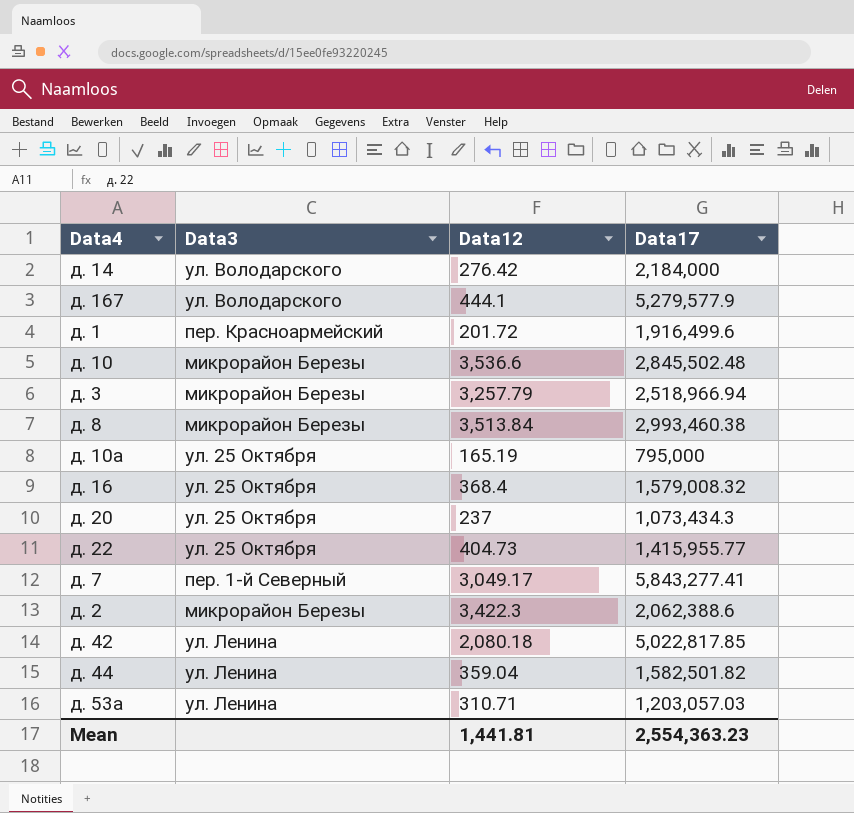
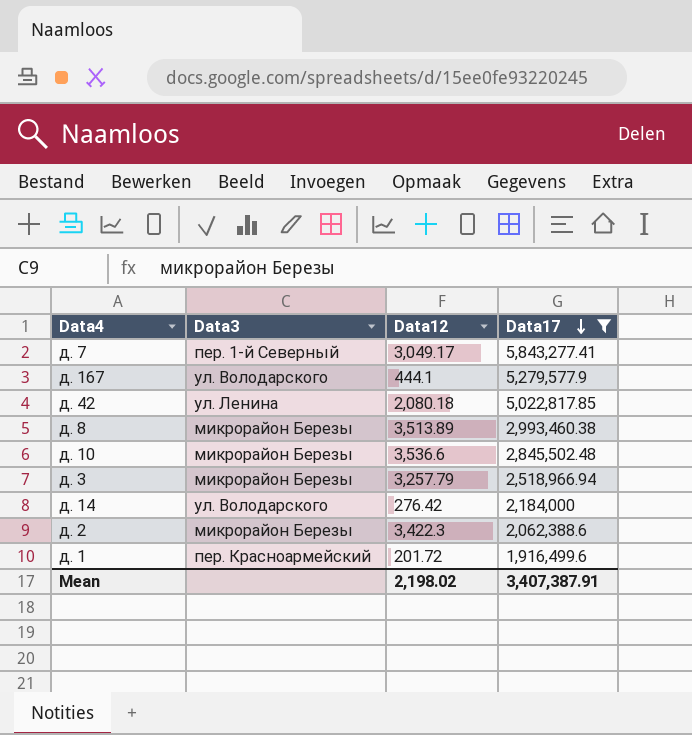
filter: none -> Data17 >= 1,916,499.6
row order: none -> Data17 descending
д. 8 | Data12: 3,513.84 -> 3,513.89
Mean | Data12: 1,441.81 -> 2,198.02
Mean | Data17: 2,554,363.23 -> 3,407,387.91

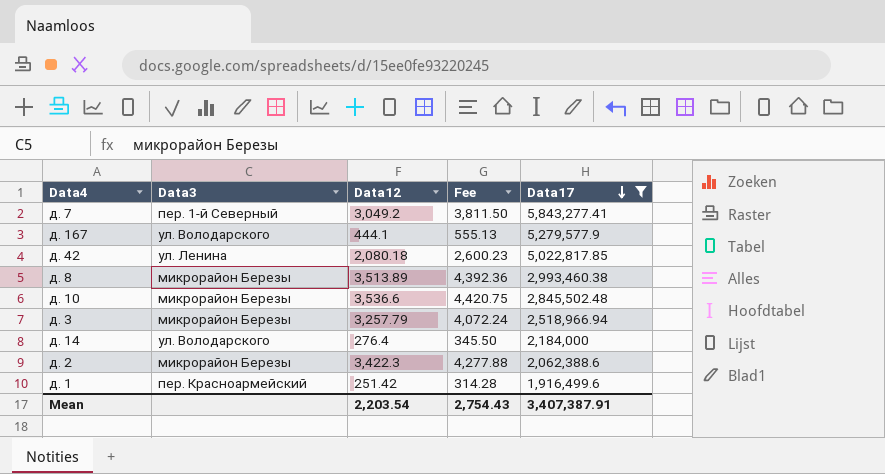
column Fee | formula: none -> [Data12] * 1.25
д. 7 | Data12: 3,049.17 -> 3,049.2
д. 14 | Data12: 276.42 -> 276.4
д. 1 | Data12: 201.72 -> 251.42
Mean | Data12: 2,198.02 -> 2,203.54

